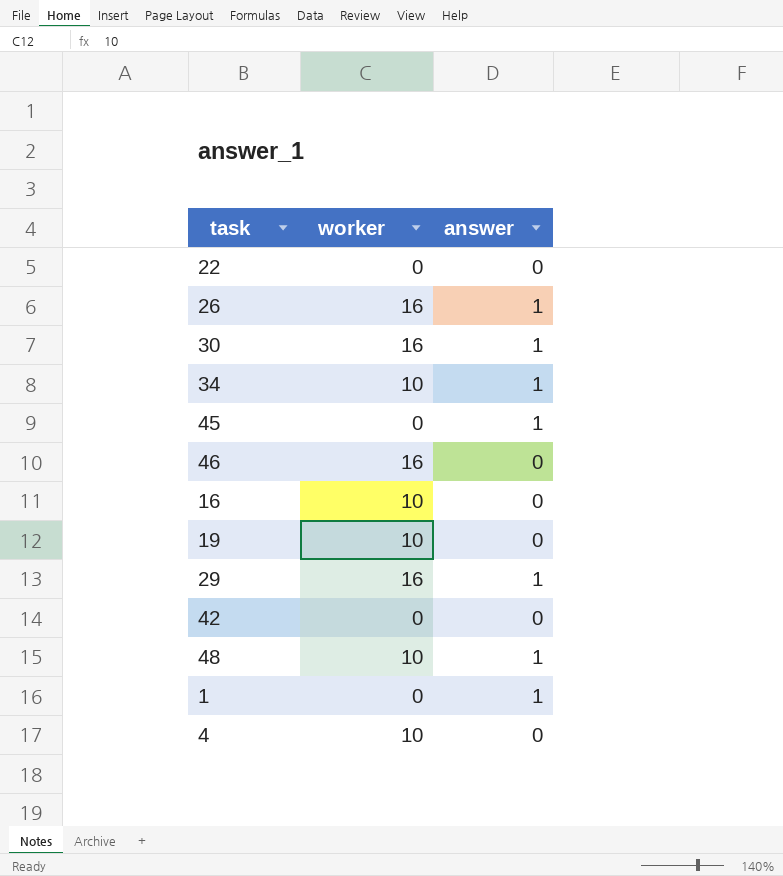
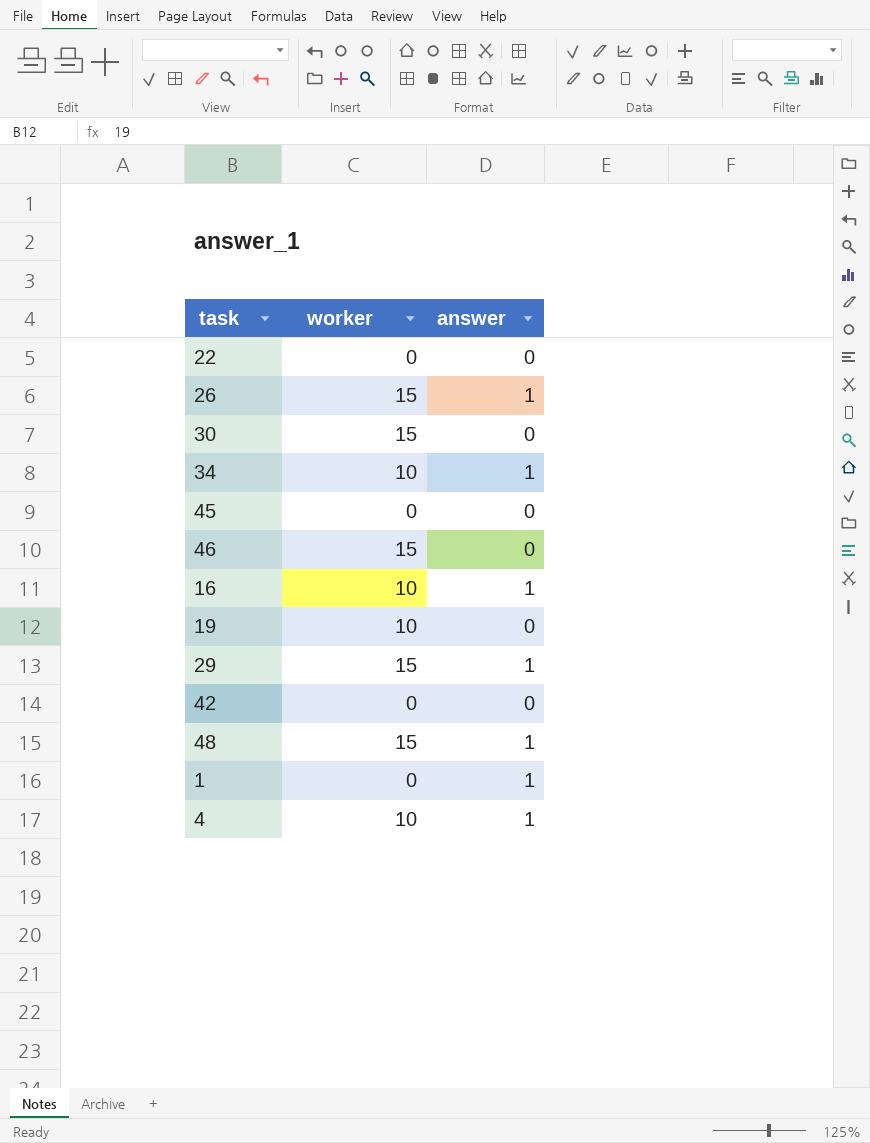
26 | worker: 16 -> 15
30 | worker: 16 -> 15
30 | answer: 1 -> 0
45 | answer: 1 -> 0
46 | worker: 16 -> 15
16 | answer: 0 -> 1
29 | worker: 16 -> 15
48 | worker: 10 -> 15
4 | answer: 0 -> 1

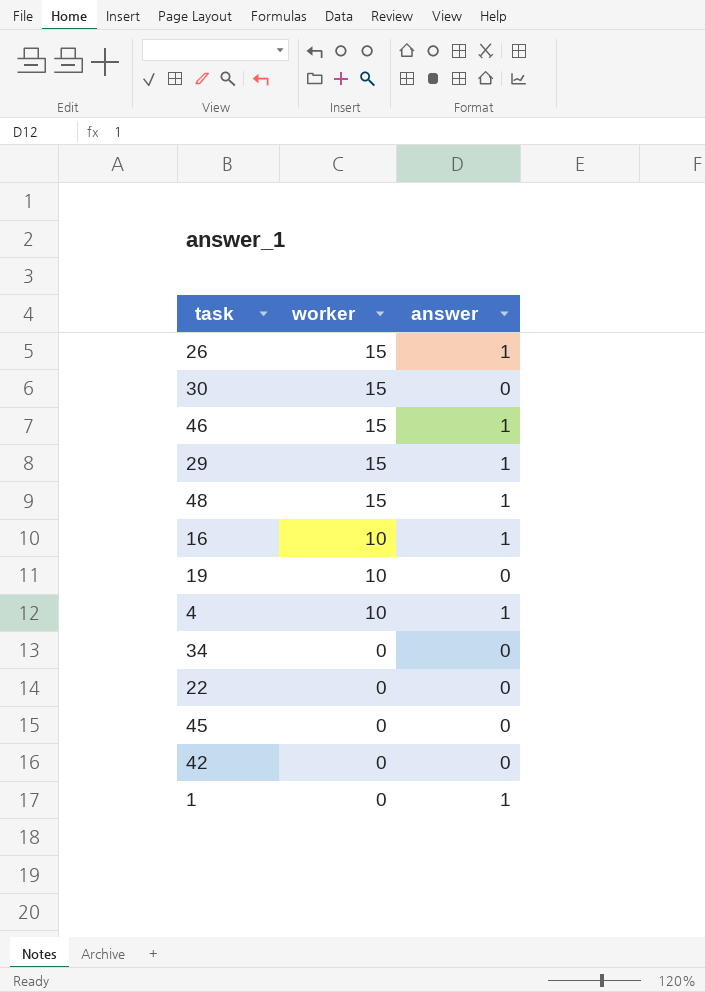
row order: none -> worker descending
46 | answer: 0 -> 1
34 | worker: 10 -> 0
34 | answer: 1 -> 0

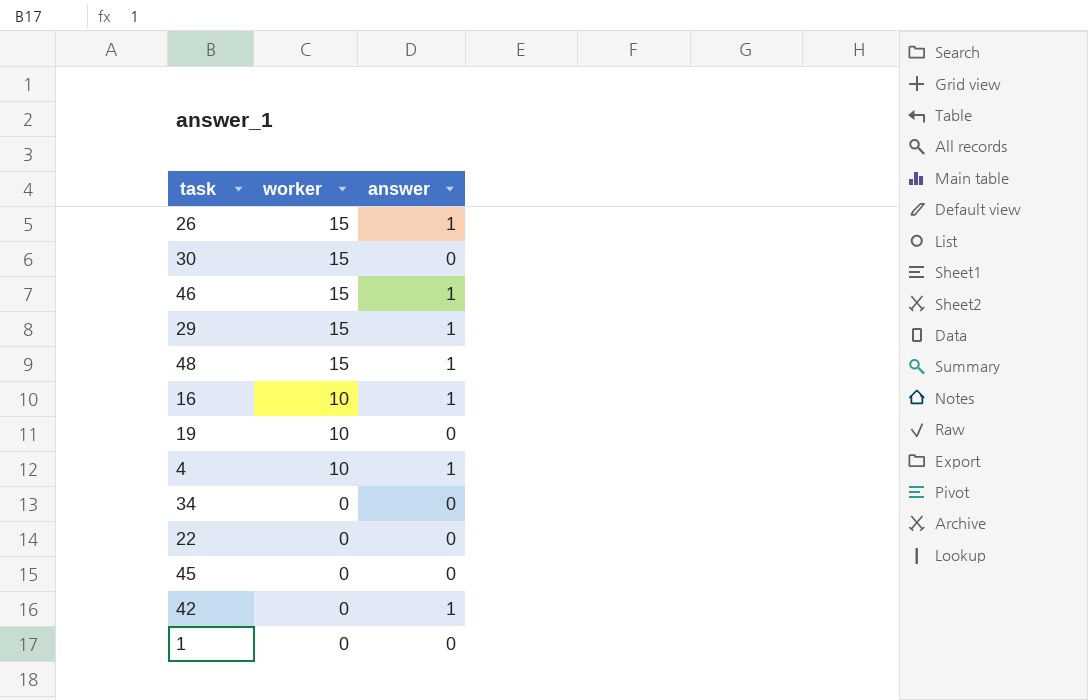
42 | answer: 0 -> 1
1 | answer: 1 -> 0

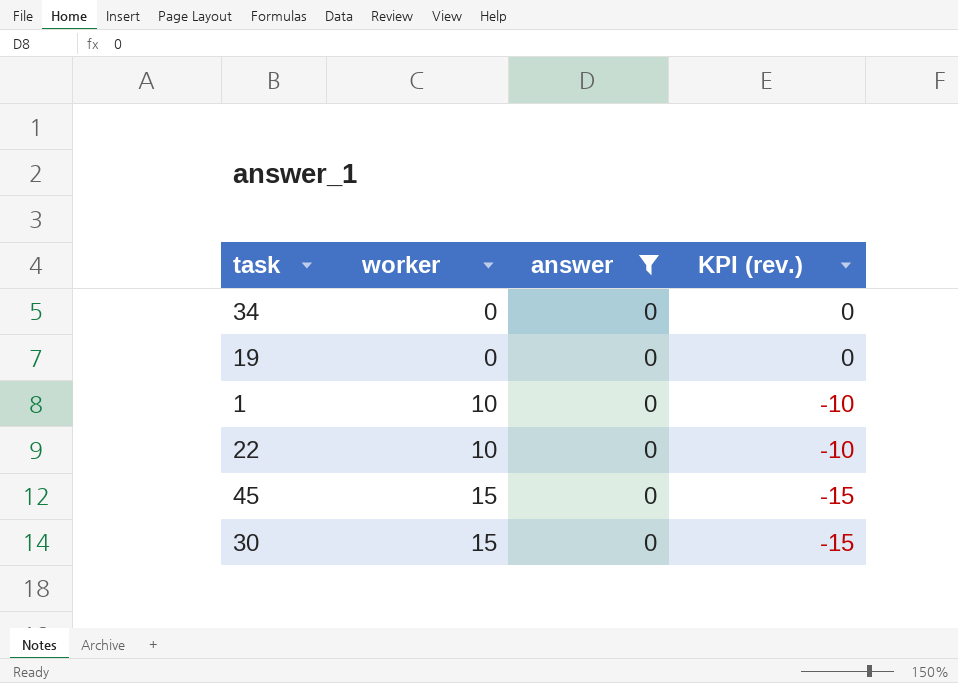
filter: none -> answer = 0
row order: worker descending -> worker ascending
column KPI (rev.) | formula: none -> [answer] - [worker]
19 | worker: 10 -> 0
1 | worker: 0 -> 10
22 | worker: 0 -> 10
45 | worker: 0 -> 15

